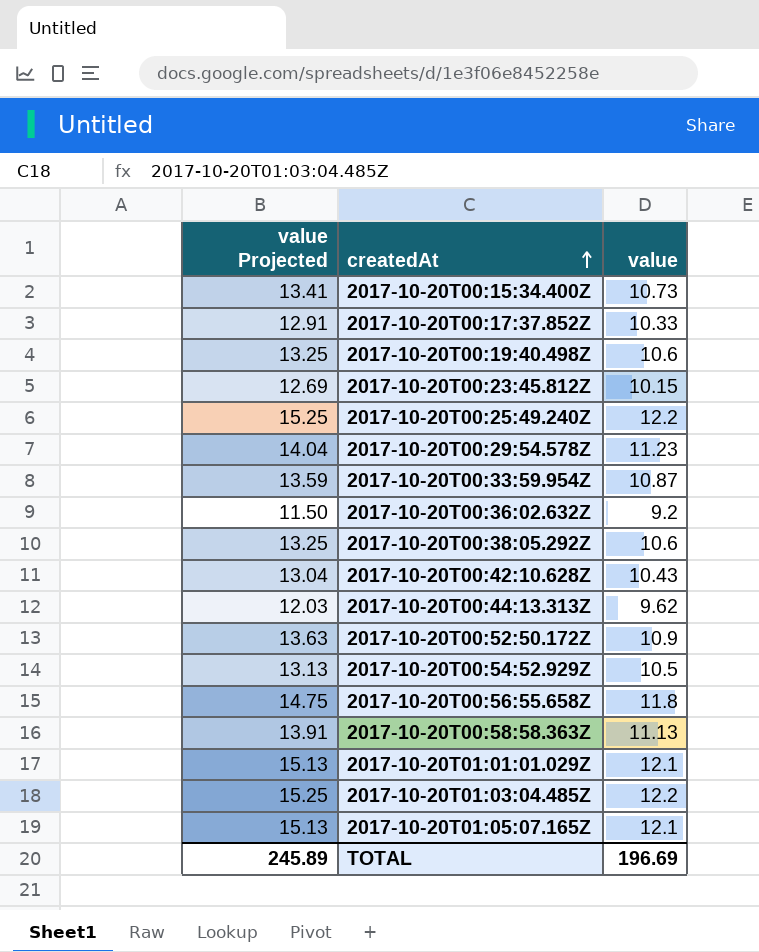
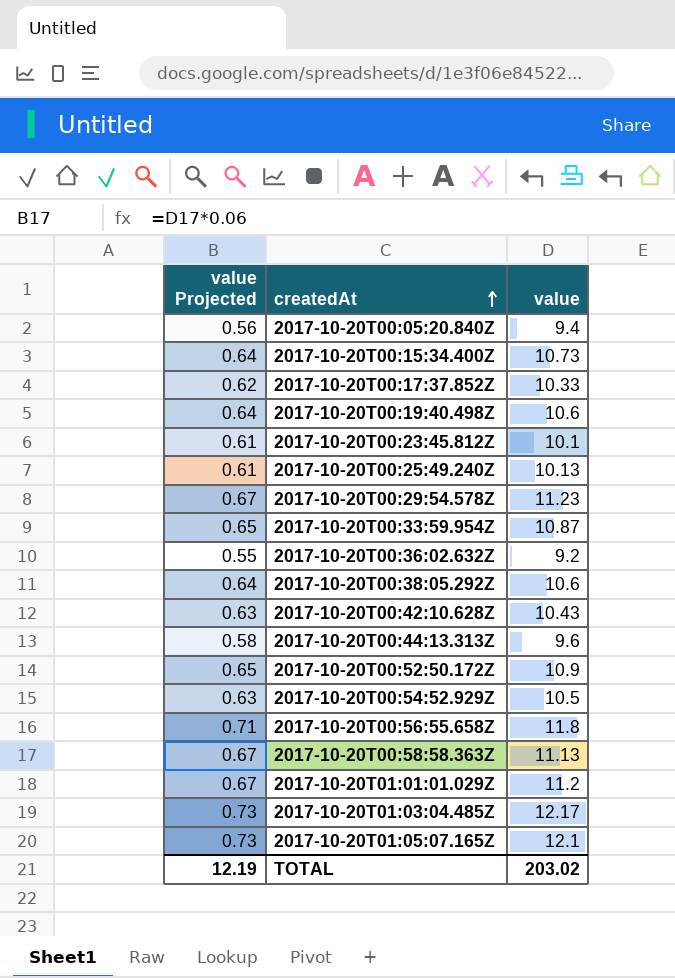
column value Projected | formula: [value] * 1.25 -> [value] * 0.06
row 2017-10-20T00:05:20.840Z: none -> 0.56 | 9.4
2017-10-20T00:23:45.812Z | value: 10.15 -> 10.1
2017-10-20T00:25:49.240Z | value: 12.2 -> 10.13
2017-10-20T00:44:13.313Z | value: 9.62 -> 9.6
2017-10-20T01:01:01.029Z | value: 12.1 -> 11.2
2017-10-20T01:03:04.485Z | value: 12.2 -> 12.17
TOTAL | value Projected: 245.89 -> 12.19
TOTAL | value: 196.69 -> 203.02

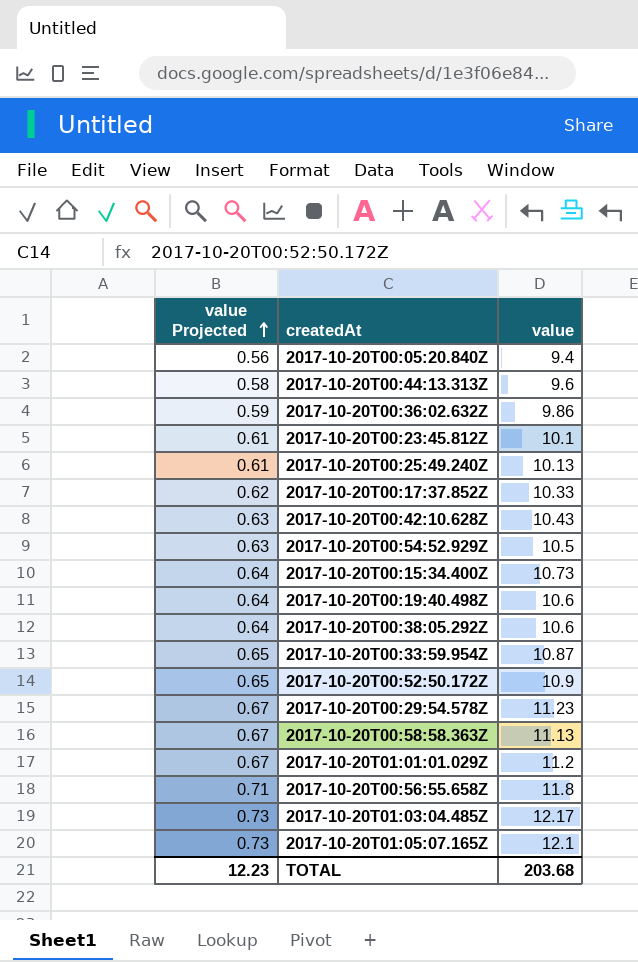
row order: createdAt ascending -> value Projected ascending
2017-10-20T00:36:02.632Z | value Projected: 0.55 -> 0.59
2017-10-20T00:36:02.632Z | value: 9.2 -> 9.86
TOTAL | value Projected: 12.19 -> 12.23
TOTAL | value: 203.02 -> 203.68

